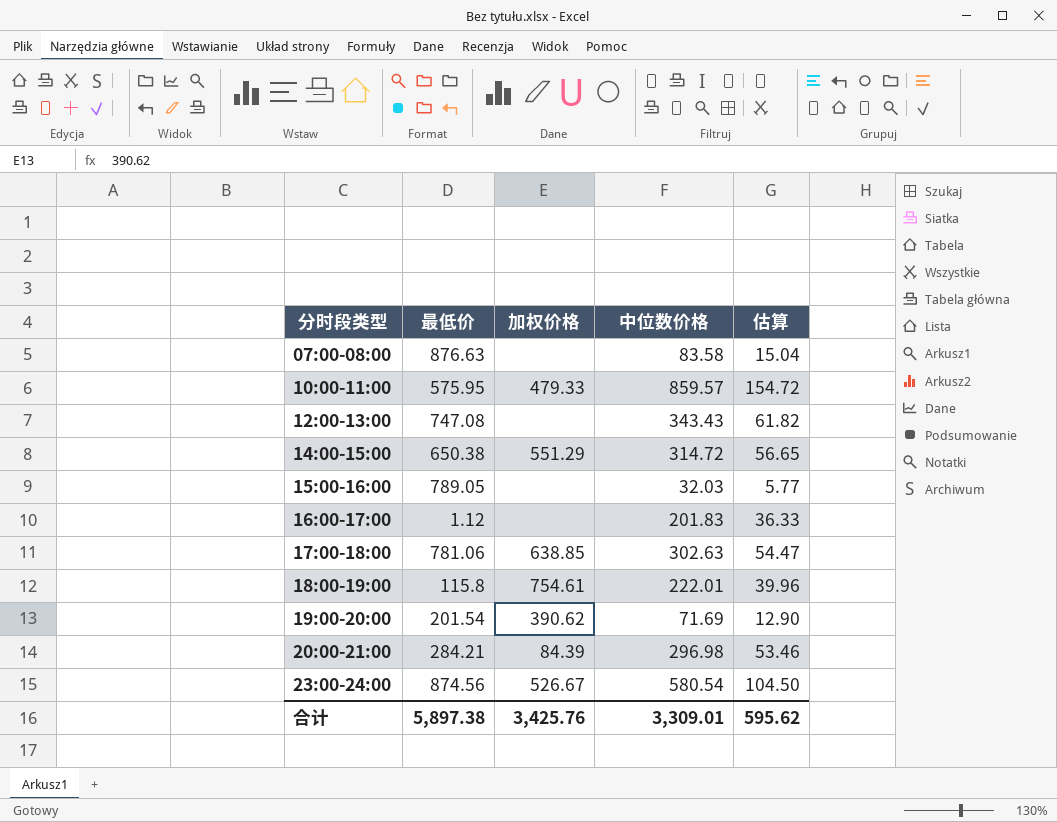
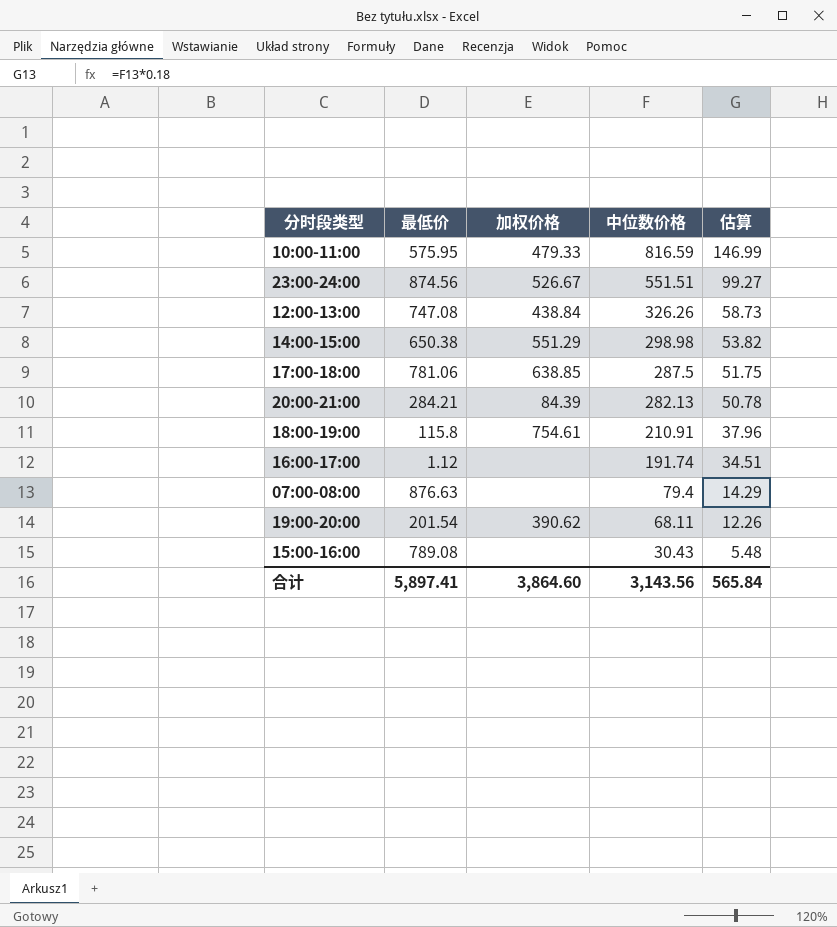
row order: 分时段类型 ascending -> 中位数价格 descending
10:00-11:00 | 中位数价格: 859.57 -> 816.59
10:00-11:00 | 估算: 154.72 -> 146.99
23:00-24:00 | 中位数价格: 580.54 -> 551.51
23:00-24:00 | 估算: 104.50 -> 99.27
12:00-13:00 | 加权价格: none -> 438.84
12:00-13:00 | 中位数价格: 343.43 -> 326.26
12:00-13:00 | 估算: 61.82 -> 58.73
14:00-15:00 | 中位数价格: 314.72 -> 298.98
14:00-15:00 | 估算: 56.65 -> 53.82
17:00-18:00 | 中位数价格: 302.63 -> 287.5
17:00-18:00 | 估算: 54.47 -> 51.75
20:00-21:00 | 中位数价格: 296.98 -> 282.13
20:00-21:00 | 估算: 53.46 -> 50.78
18:00-19:00 | 中位数价格: 222.01 -> 210.91
18:00-19:00 | 估算: 39.96 -> 37.96
16:00-17:00 | 中位数价格: 201.83 -> 191.74
16:00-17:00 | 估算: 36.33 -> 34.51
07:00-08:00 | 中位数价格: 83.58 -> 79.4
07:00-08:00 | 估算: 15.04 -> 14.29
19:00-20:00 | 中位数价格: 71.69 -> 68.11
19:00-20:00 | 估算: 12.90 -> 12.26
15:00-16:00 | 最低价: 789.05 -> 789.08
15:00-16:00 | 中位数价格: 32.03 -> 30.43
15:00-16:00 | 估算: 5.77 -> 5.48
合计 | 最低价: 5,897.38 -> 5,897.41
合计 | 加权价格: 3,425.76 -> 3,864.60
合计 | 中位数价格: 3,309.01 -> 3,143.56
合计 | 估算: 595.62 -> 565.84

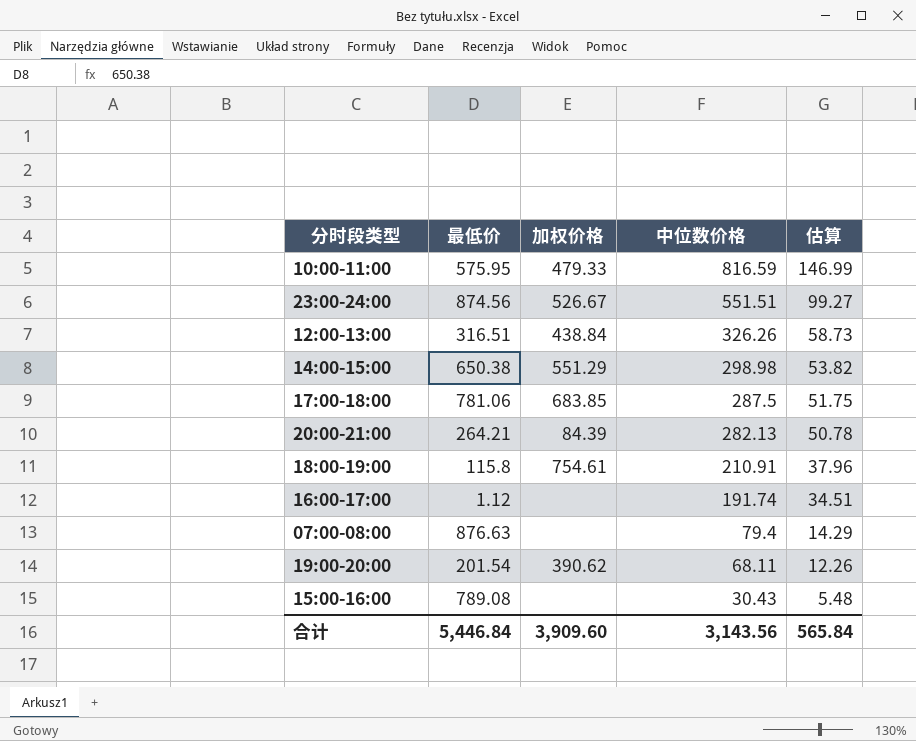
12:00-13:00 | 最低价: 747.08 -> 316.51
17:00-18:00 | 加权价格: 638.85 -> 683.85
20:00-21:00 | 最低价: 284.21 -> 264.21
合计 | 最低价: 5,897.41 -> 5,446.84
合计 | 加权价格: 3,864.60 -> 3,909.60

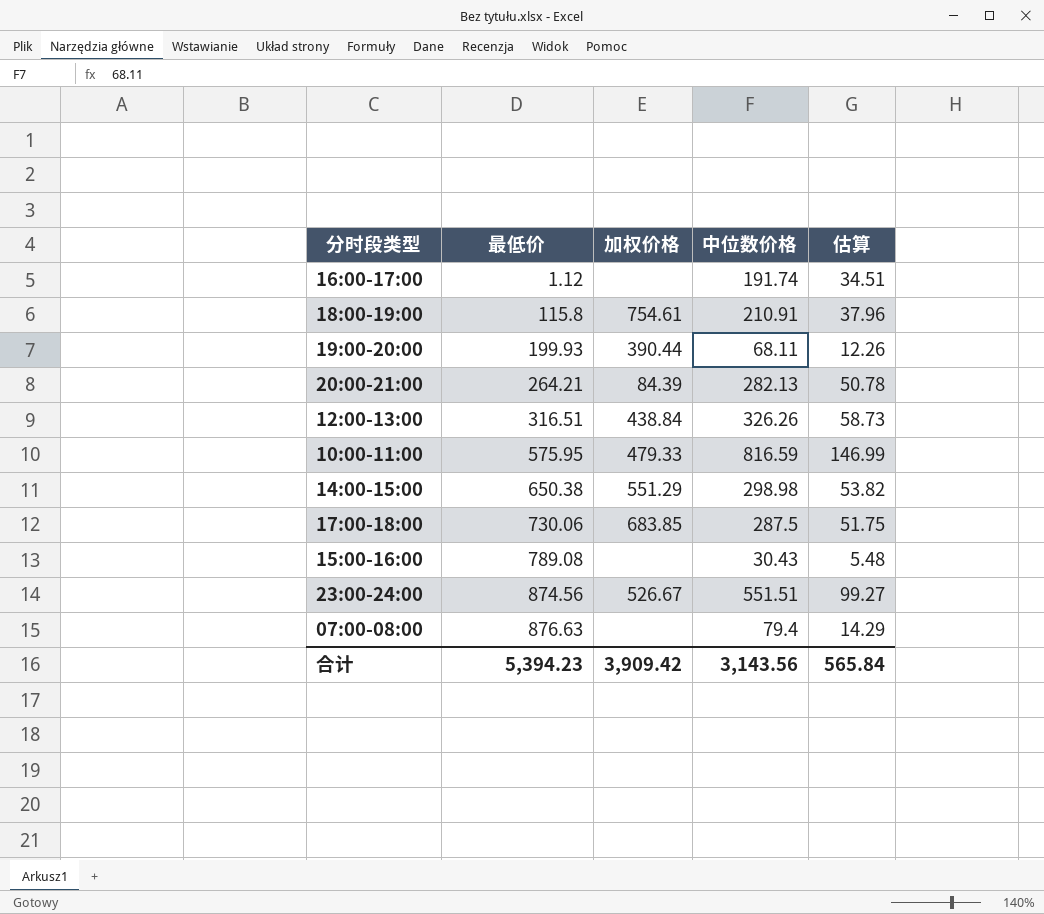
row order: 中位数价格 descending -> 最低价 ascending
19:00-20:00 | 最低价: 201.54 -> 199.93
19:00-20:00 | 加权价格: 390.62 -> 390.44
17:00-18:00 | 最低价: 781.06 -> 730.06
合计 | 最低价: 5,446.84 -> 5,394.23
合计 | 加权价格: 3,909.60 -> 3,909.42

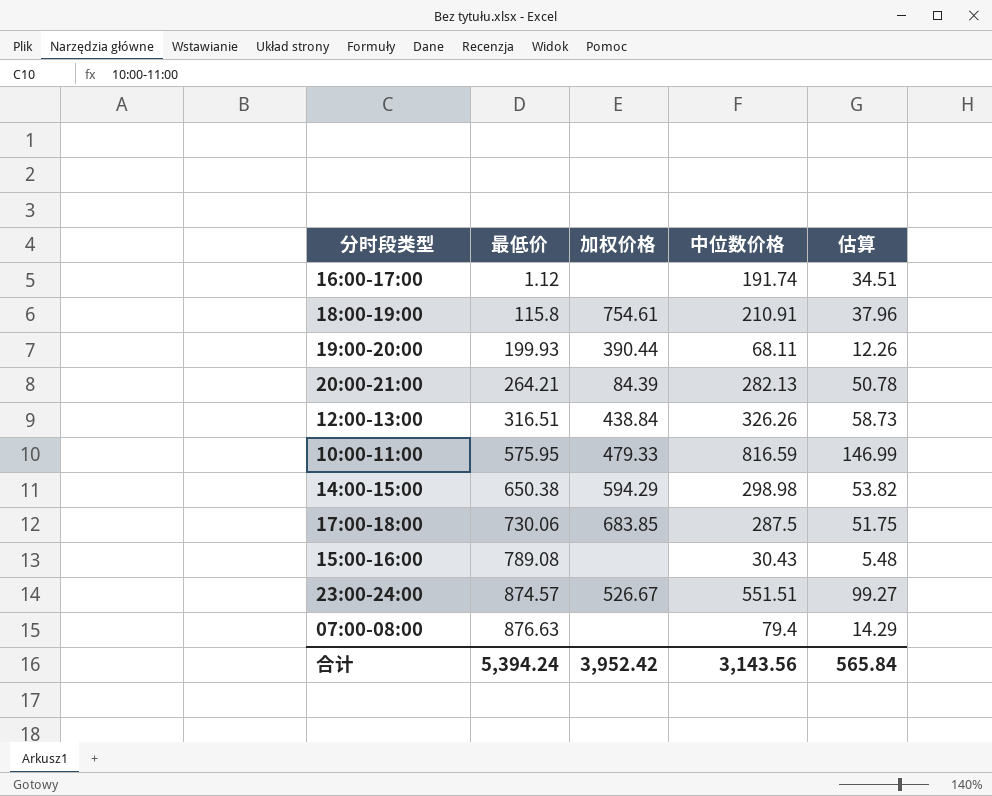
14:00-15:00 | 加权价格: 551.29 -> 594.29
23:00-24:00 | 最低价: 874.56 -> 874.57
合计 | 最低价: 5,394.23 -> 5,394.24
合计 | 加权价格: 3,909.42 -> 3,952.42

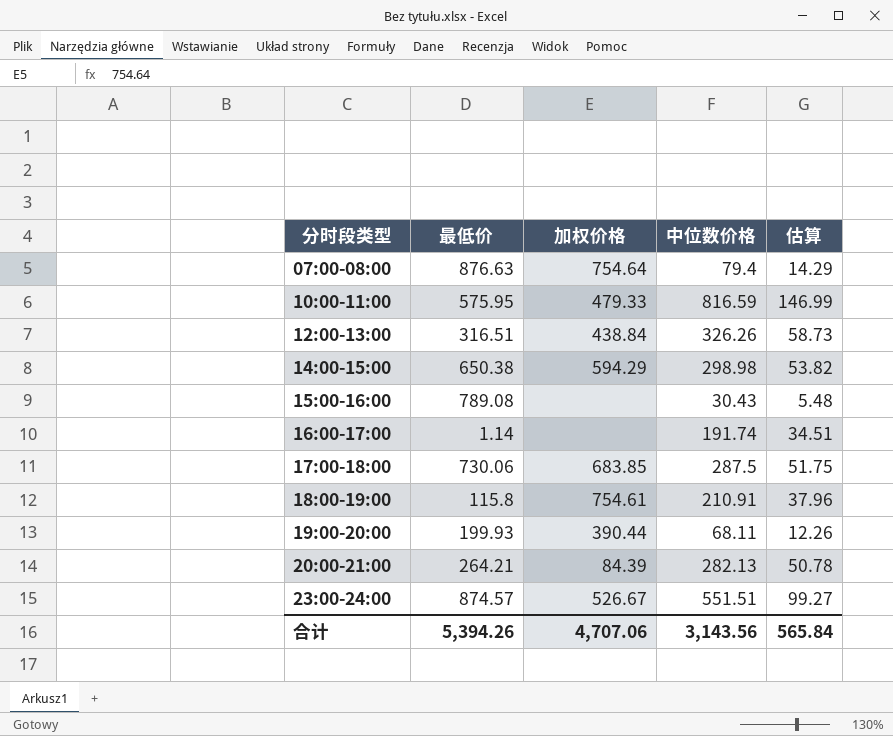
row order: 最低价 ascending -> 分时段类型 ascending
07:00-08:00 | 加权价格: none -> 754.64
16:00-17:00 | 最低价: 1.12 -> 1.14
合计 | 最低价: 5,394.24 -> 5,394.26
合计 | 加权价格: 3,952.42 -> 4,707.06

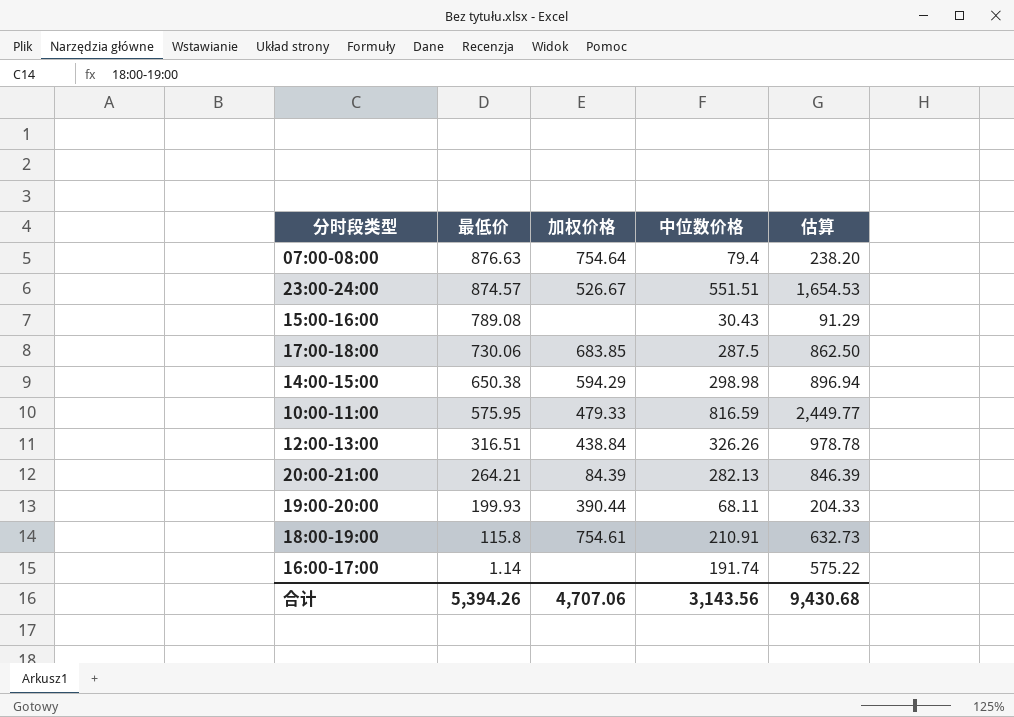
row order: 分时段类型 ascending -> 最低价 descending
column 估算 | formula: [中位数价格] * 0.18 -> [中位数价格] * 3
合计 | 估算: 565.84 -> 9,430.68

